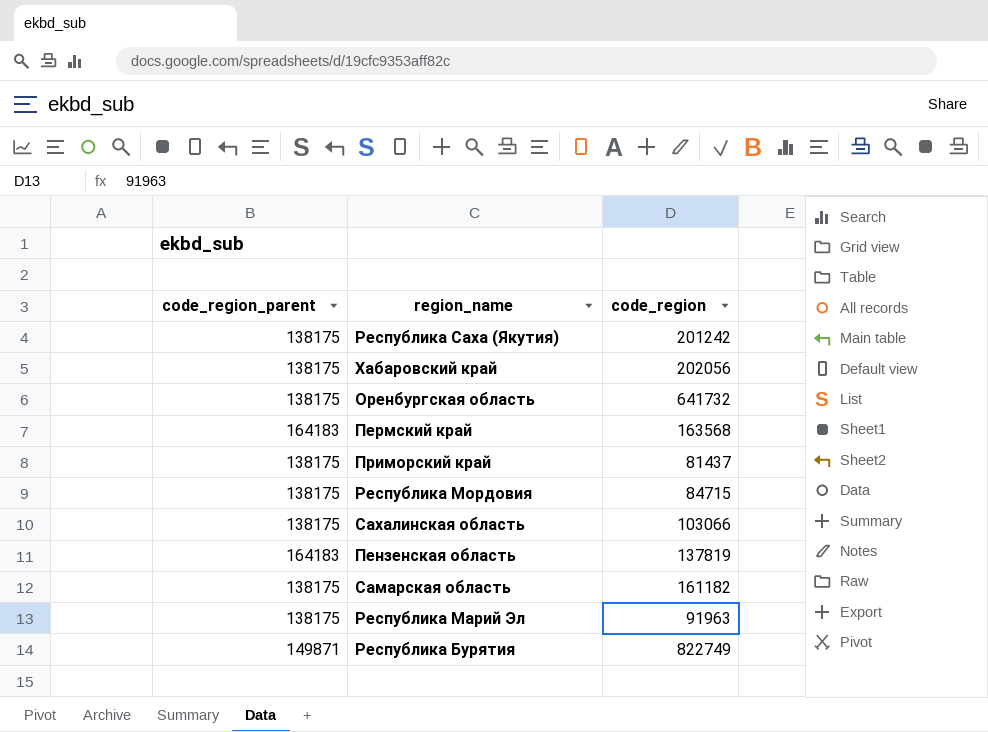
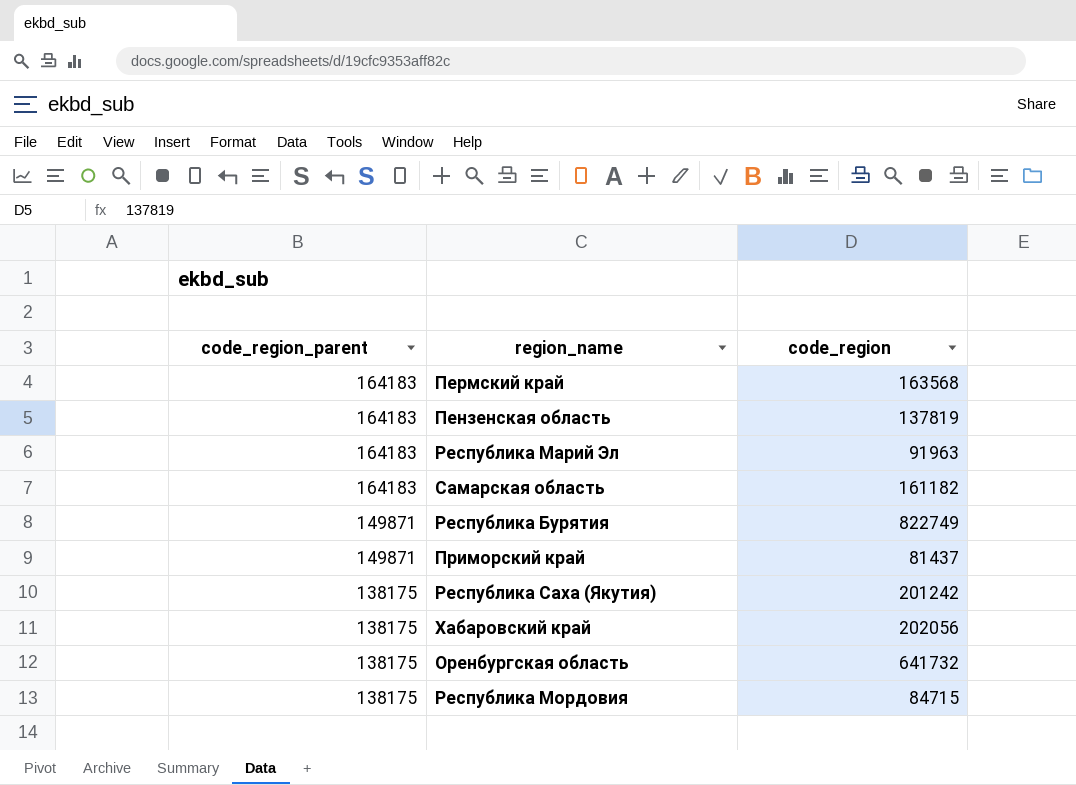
row order: none -> code_region_parent descending
row Сахалинская область: 138175 | 103066 -> none
Республика Марий Эл | code_region_parent: 138175 -> 164183
Самарская область | code_region_parent: 138175 -> 164183
Приморский край | code_region_parent: 138175 -> 149871

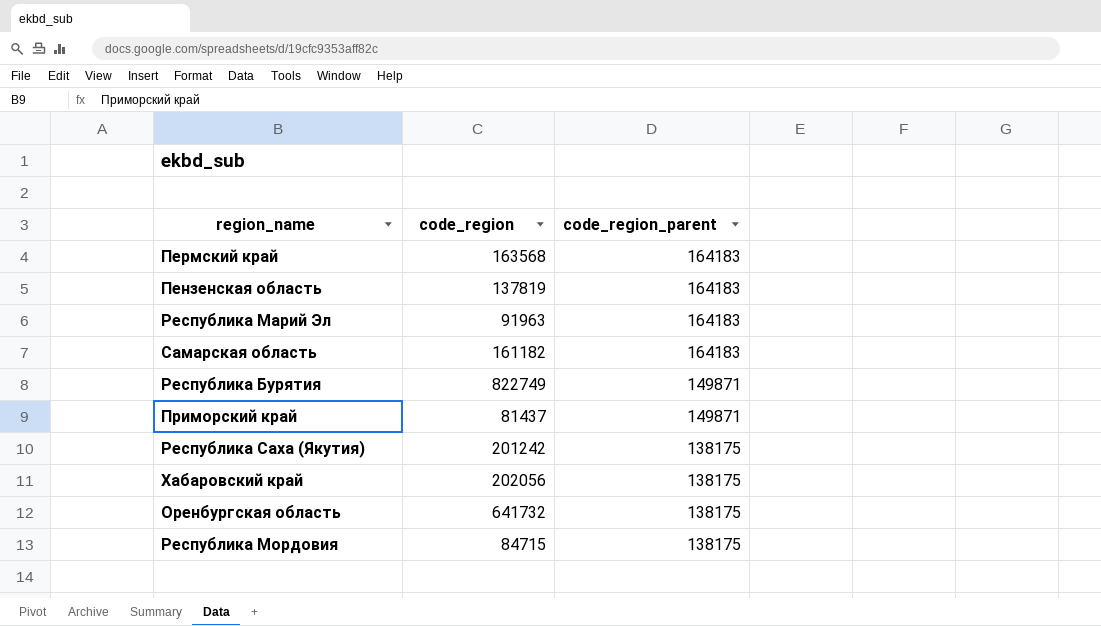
column code_region_parent | position: 1 -> 3

